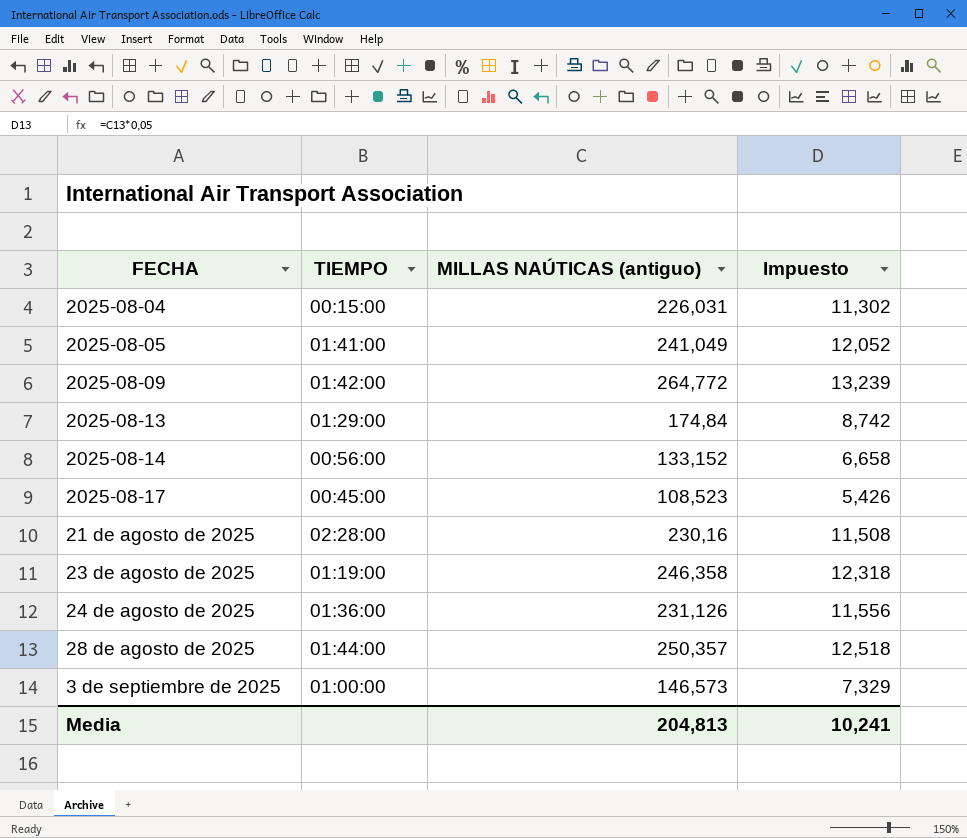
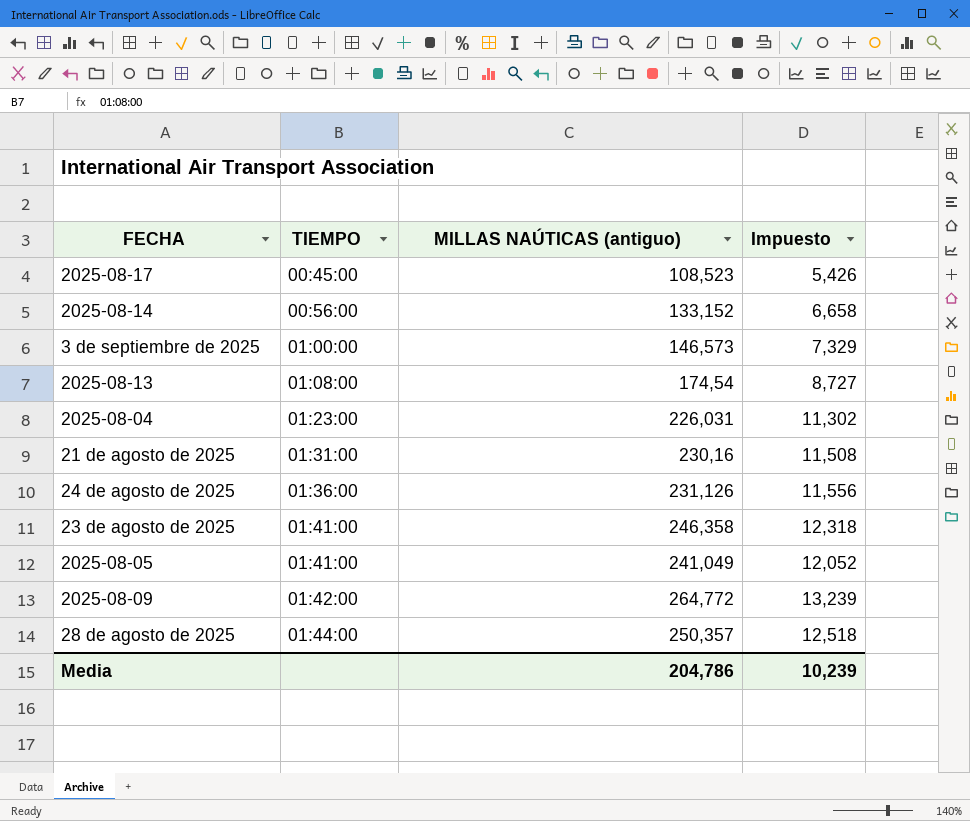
row order: none -> TIEMPO ascending
2025-08-13 | TIEMPO: 01:29:00 -> 01:08:00
2025-08-13 | MILLAS NAÚTICAS (antiguo): 174,84 -> 174,54
2025-08-13 | Impuesto: 8,742 -> 8,727
2025-08-04 | TIEMPO: 00:15:00 -> 01:23:00
21 de agosto de 2025 | TIEMPO: 02:28:00 -> 01:31:00
23 de agosto de 2025 | TIEMPO: 01:19:00 -> 01:41:00
Media | MILLAS NAÚTICAS (antiguo): 204,813 -> 204,786
Media | Impuesto: 10,241 -> 10,239

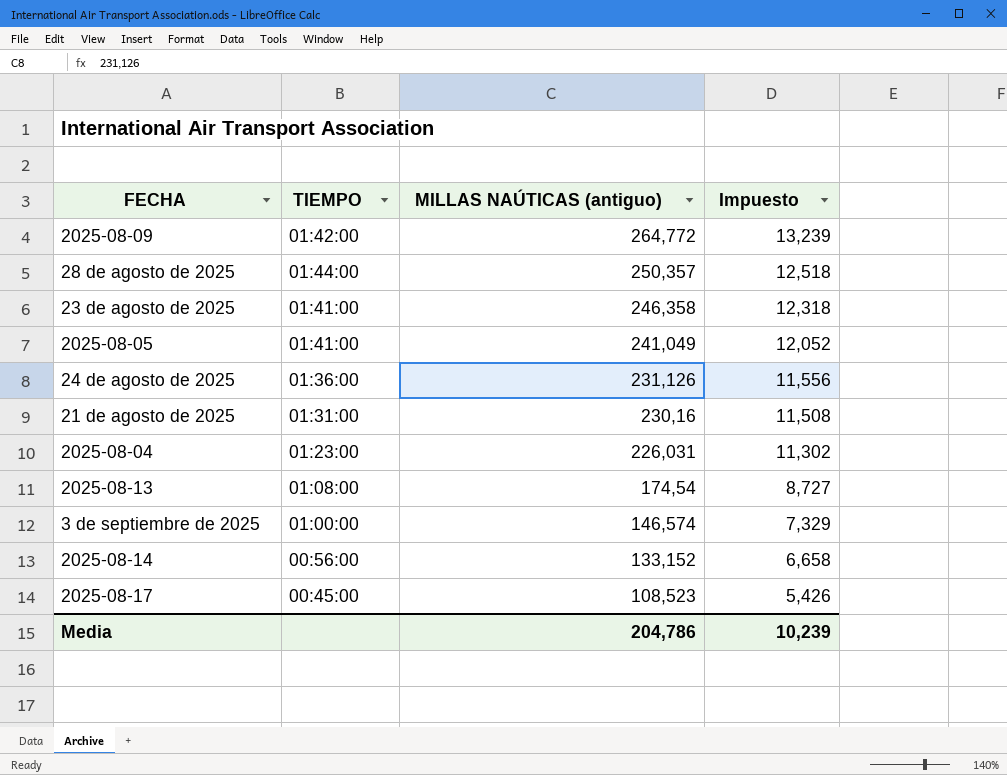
row order: TIEMPO ascending -> MILLAS NAÚTICAS (antiguo) descending
3 de septiembre de 2025 | MILLAS NAÚTICAS (antiguo): 146,573 -> 146,574

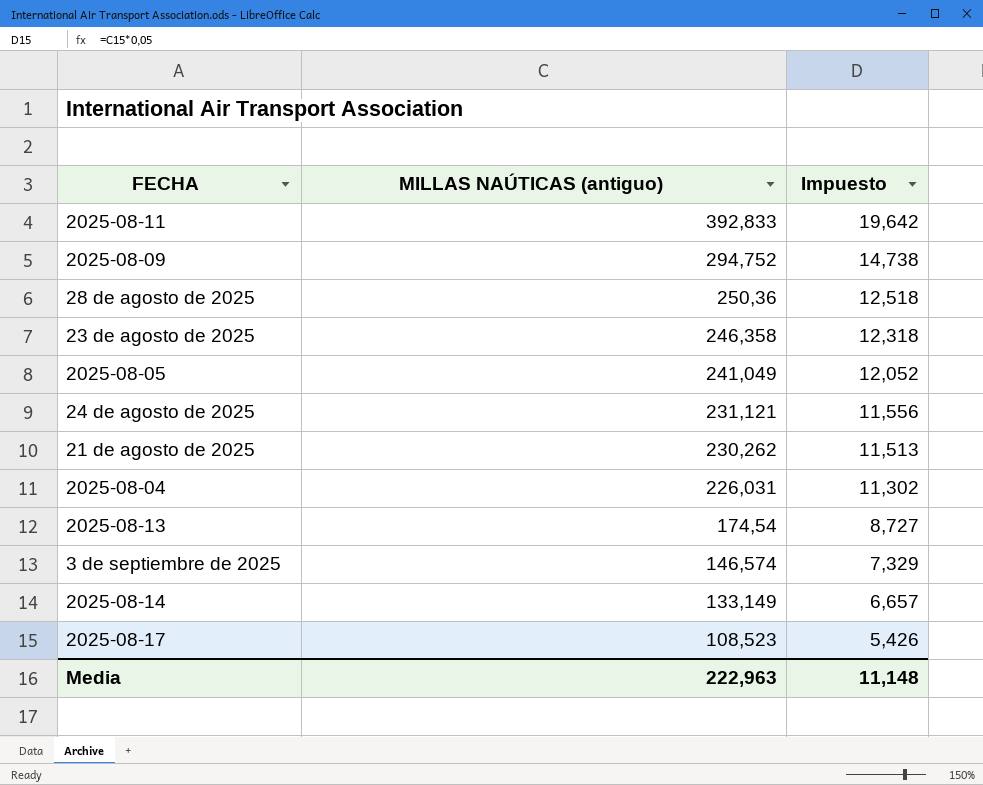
column TIEMPO | position: 2 -> none
row 2025-08-11: none -> 392,833 | 19,642
2025-08-09 | MILLAS NAÚTICAS (antiguo): 264,772 -> 294,752
2025-08-09 | Impuesto: 13,239 -> 14,738
28 de agosto de 2025 | MILLAS NAÚTICAS (antiguo): 250,357 -> 250,36
24 de agosto de 2025 | MILLAS NAÚTICAS (antiguo): 231,126 -> 231,121
21 de agosto de 2025 | MILLAS NAÚTICAS (antiguo): 230,16 -> 230,262
21 de agosto de 2025 | Impuesto: 11,508 -> 11,513
2025-08-14 | MILLAS NAÚTICAS (antiguo): 133,152 -> 133,149
2025-08-14 | Impuesto: 6,658 -> 6,657
Media | MILLAS NAÚTICAS (antiguo): 204,786 -> 222,963
Media | Impuesto: 10,239 -> 11,148

